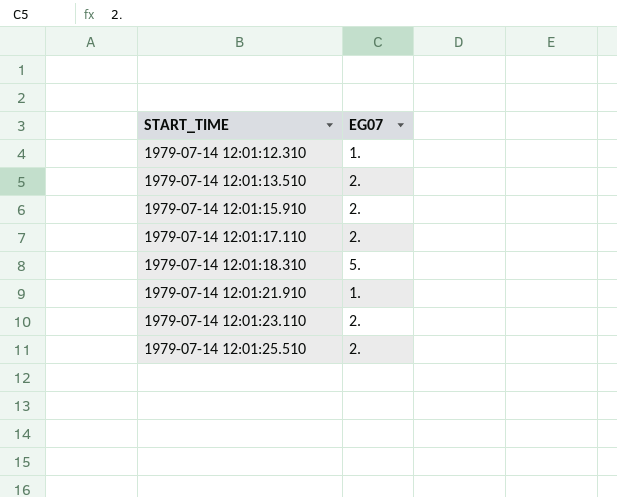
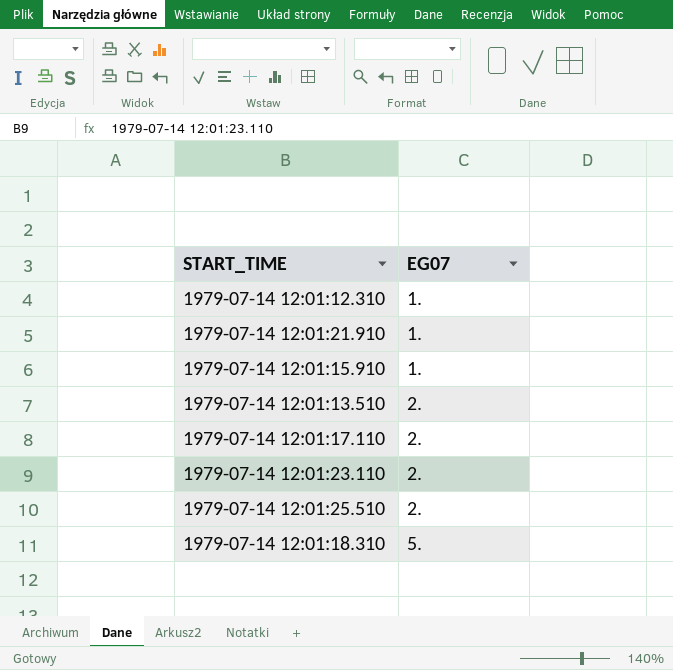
row order: START_TIME ascending -> EG07 ascending
1979-07-14 12:01:15.910 | EG07: 2. -> 1.

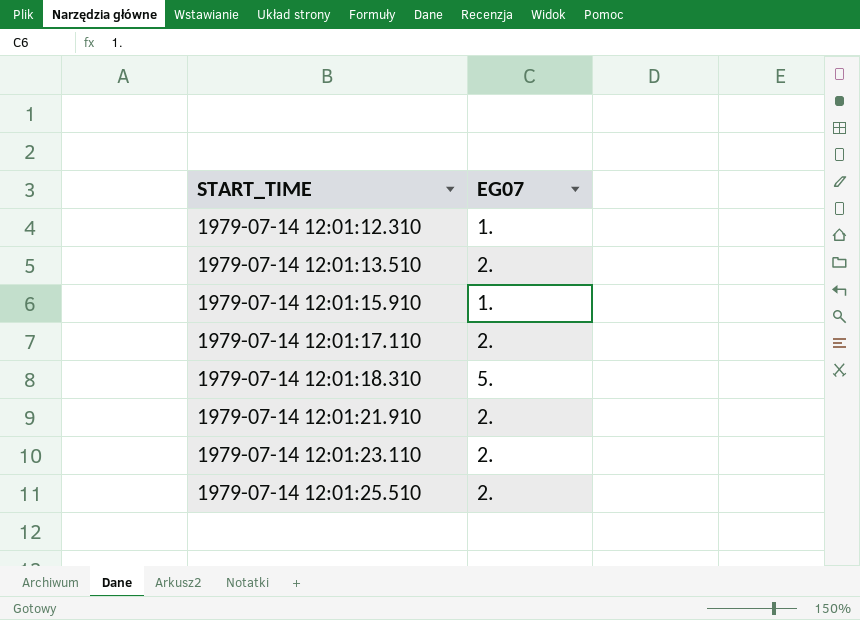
row order: EG07 ascending -> START_TIME ascending
1979-07-14 12:01:21.910 | EG07: 1. -> 2.

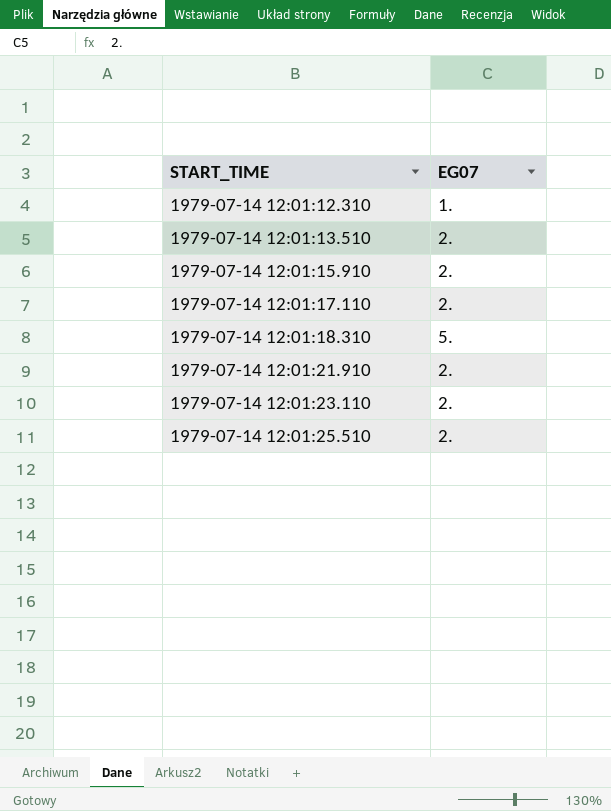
1979-07-14 12:01:15.910 | EG07: 1. -> 2.

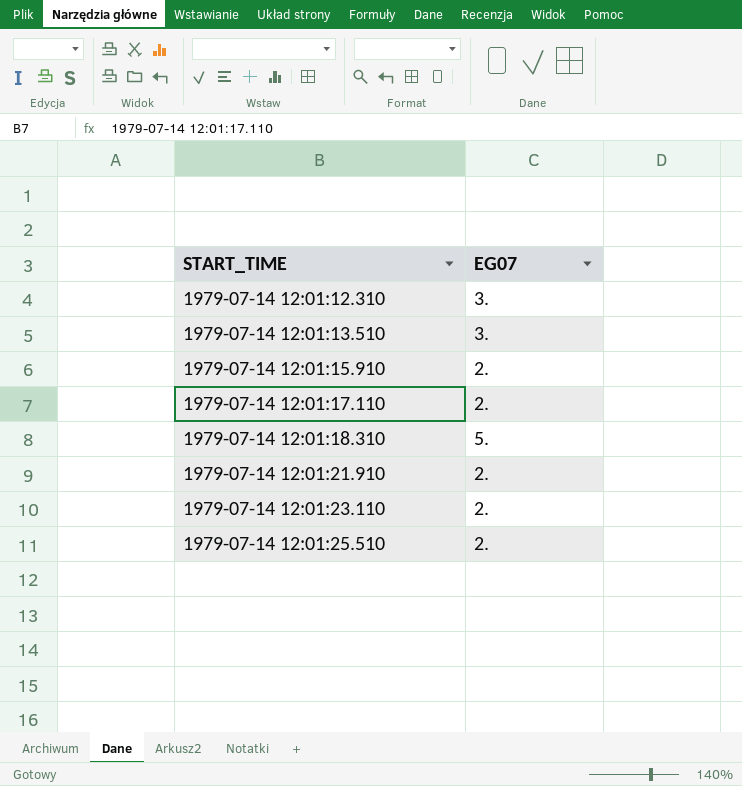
1979-07-14 12:01:12.310 | EG07: 1. -> 3.
1979-07-14 12:01:13.510 | EG07: 2. -> 3.

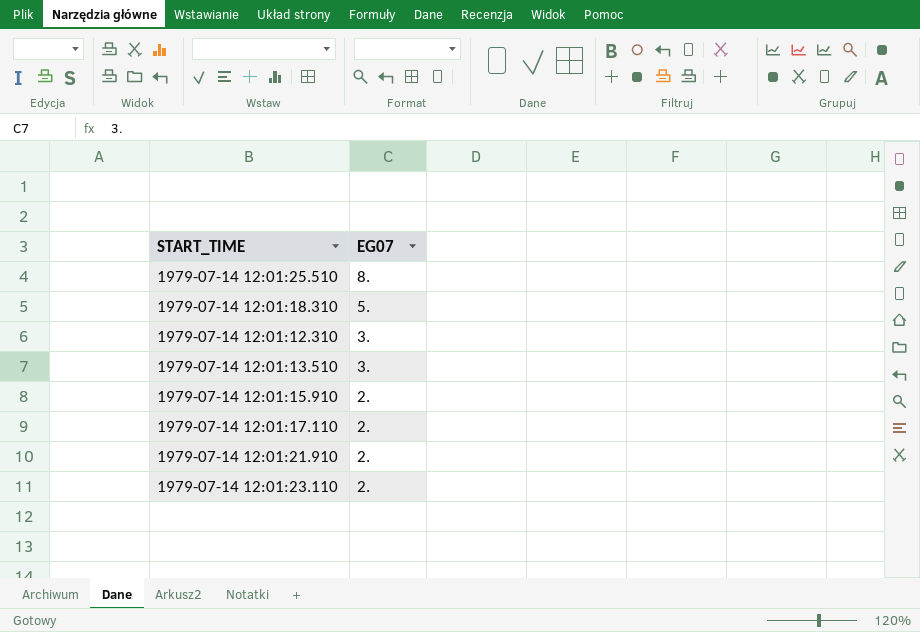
row order: START_TIME ascending -> EG07 descending
1979-07-14 12:01:25.510 | EG07: 2. -> 8.

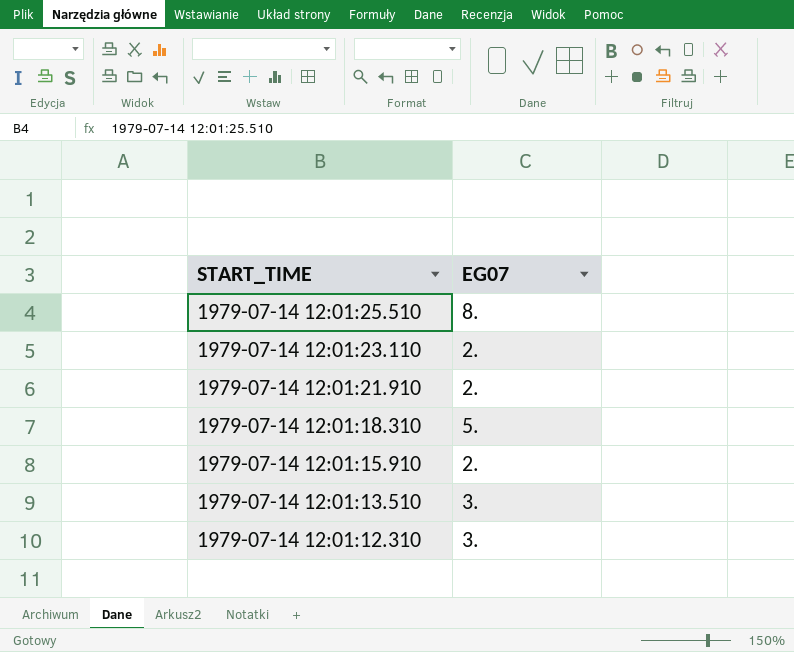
row order: EG07 descending -> START_TIME descending
row 1979-07-14 12:01:17.110: 2. -> none

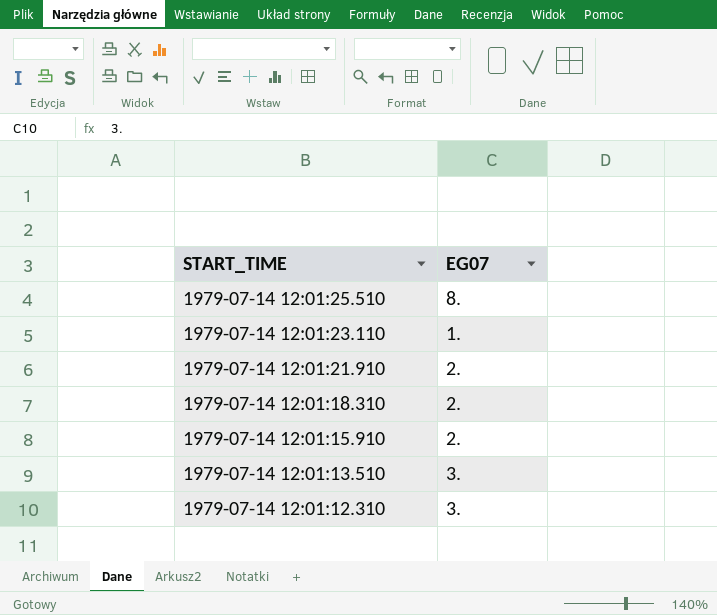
1979-07-14 12:01:23.110 | EG07: 2. -> 1.
1979-07-14 12:01:18.310 | EG07: 5. -> 2.

